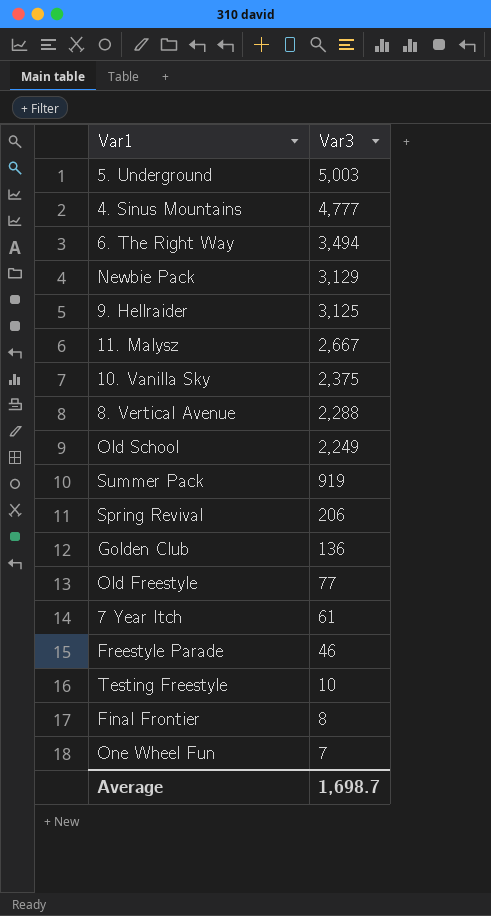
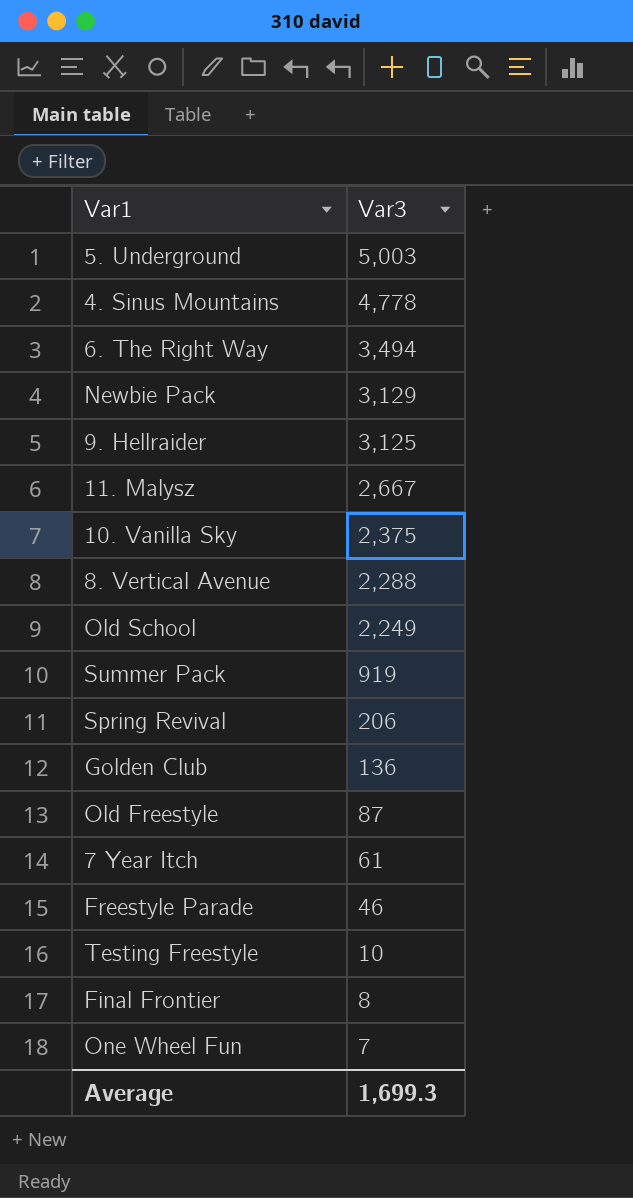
4. Sinus Mountains | Var3: 4,777 -> 4,778
Old Freestyle | Var3: 77 -> 87
Average | Var3: 1,698.7 -> 1,699.3

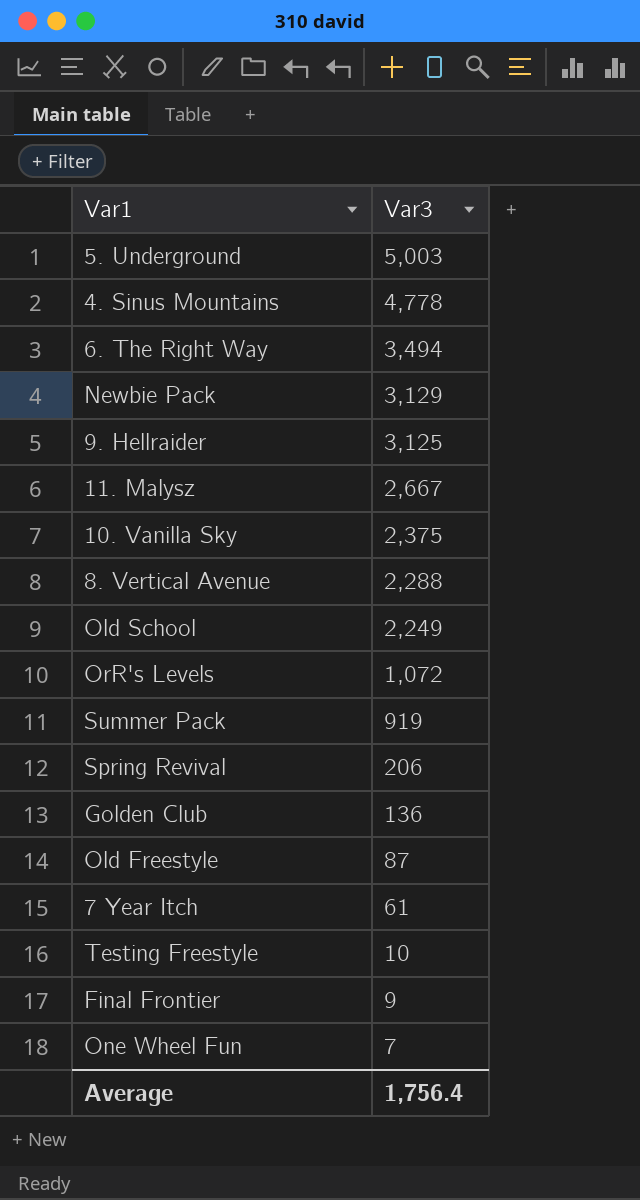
row Freestyle Parade: 46 -> none
row OrR's Levels: none -> 1,072
Final Frontier | Var3: 8 -> 9
Average | Var3: 1,699.3 -> 1,756.4

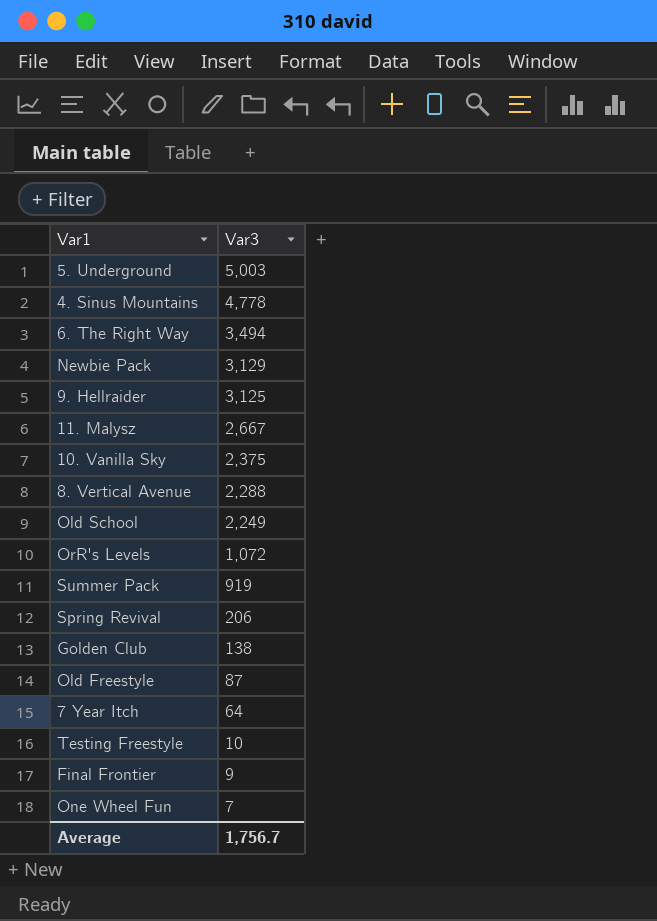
Golden Club | Var3: 136 -> 138
7 Year Itch | Var3: 61 -> 64
Average | Var3: 1,756.4 -> 1,756.7

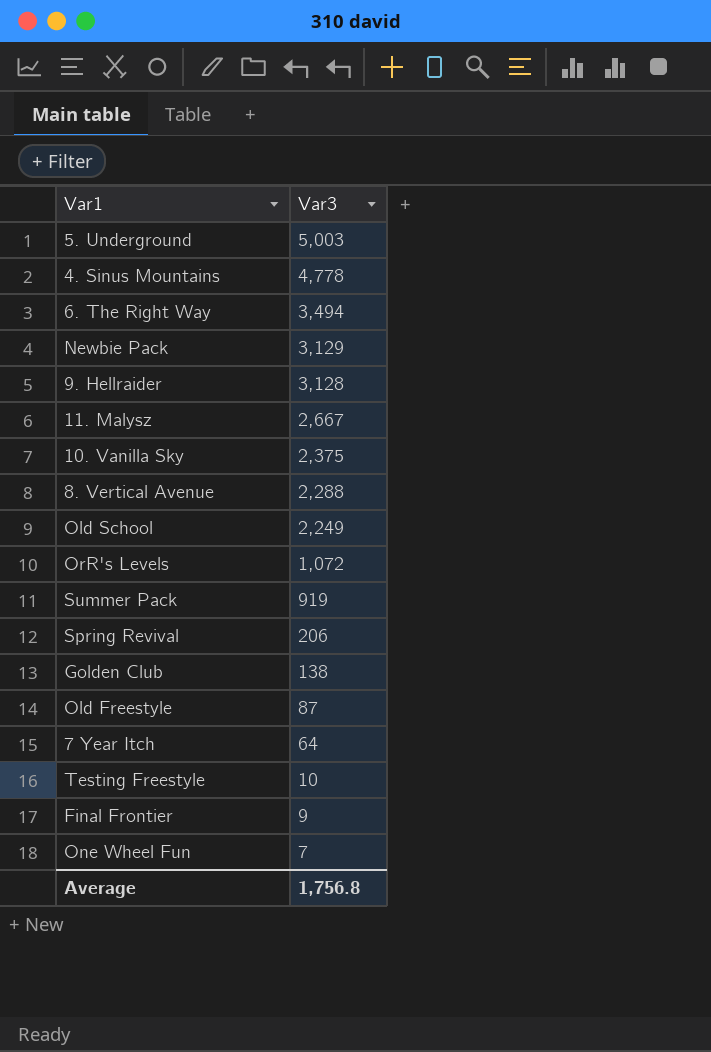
9. Hellraider | Var3: 3,125 -> 3,128
Average | Var3: 1,756.7 -> 1,756.8

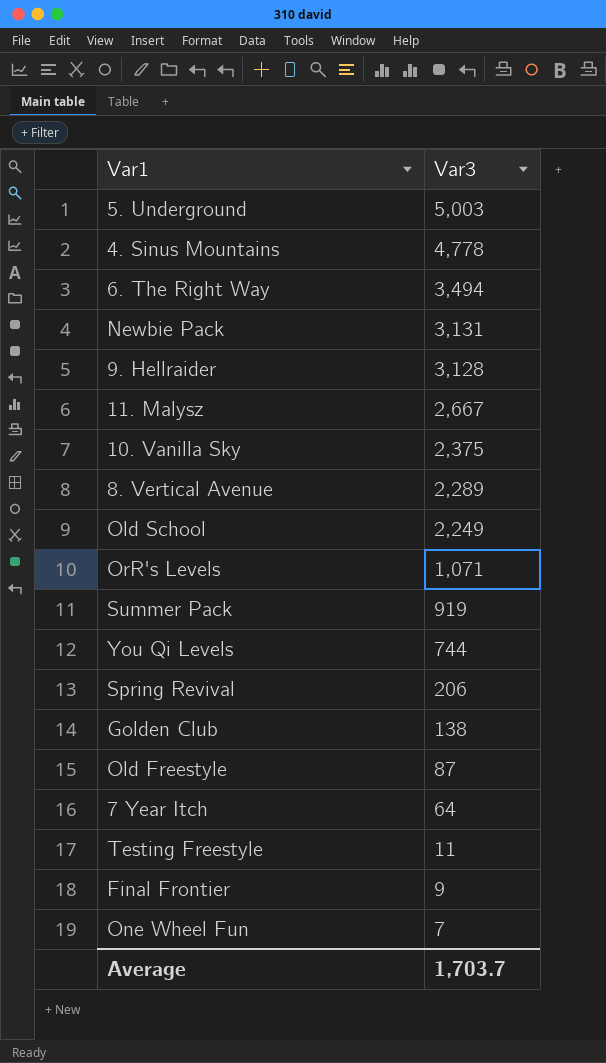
Newbie Pack | Var3: 3,129 -> 3,131
8. Vertical Avenue | Var3: 2,288 -> 2,289
OrR's Levels | Var3: 1,072 -> 1,071
row You Qi Levels: none -> 744
Testing Freestyle | Var3: 10 -> 11
Average | Var3: 1,756.8 -> 1,703.7

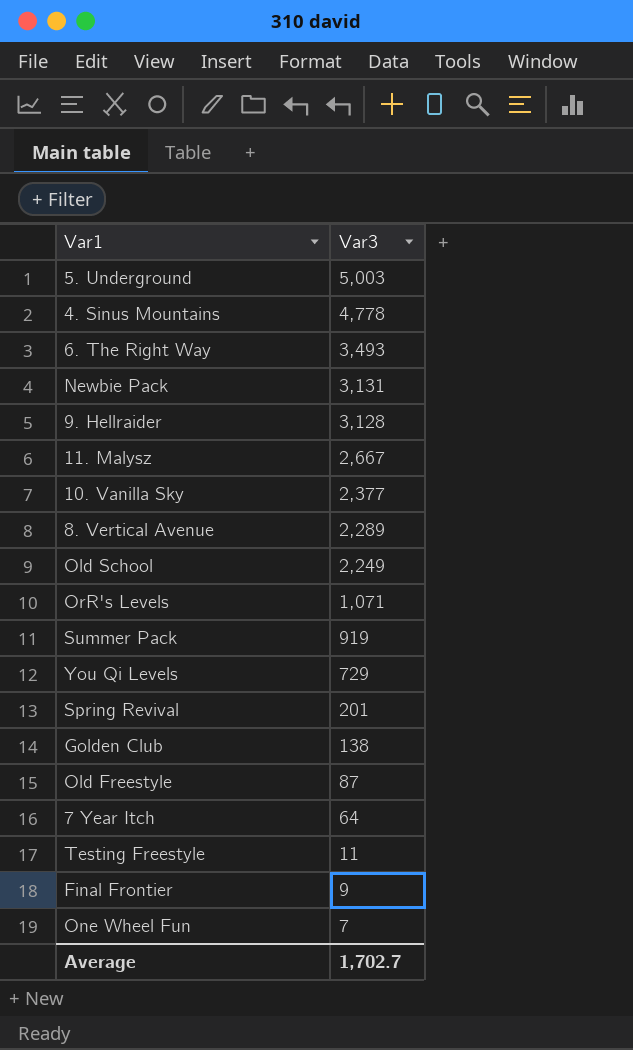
6. The Right Way | Var3: 3,494 -> 3,493
10. Vanilla Sky | Var3: 2,375 -> 2,377
You Qi Levels | Var3: 744 -> 729
Spring Revival | Var3: 206 -> 201
Average | Var3: 1,703.7 -> 1,702.7

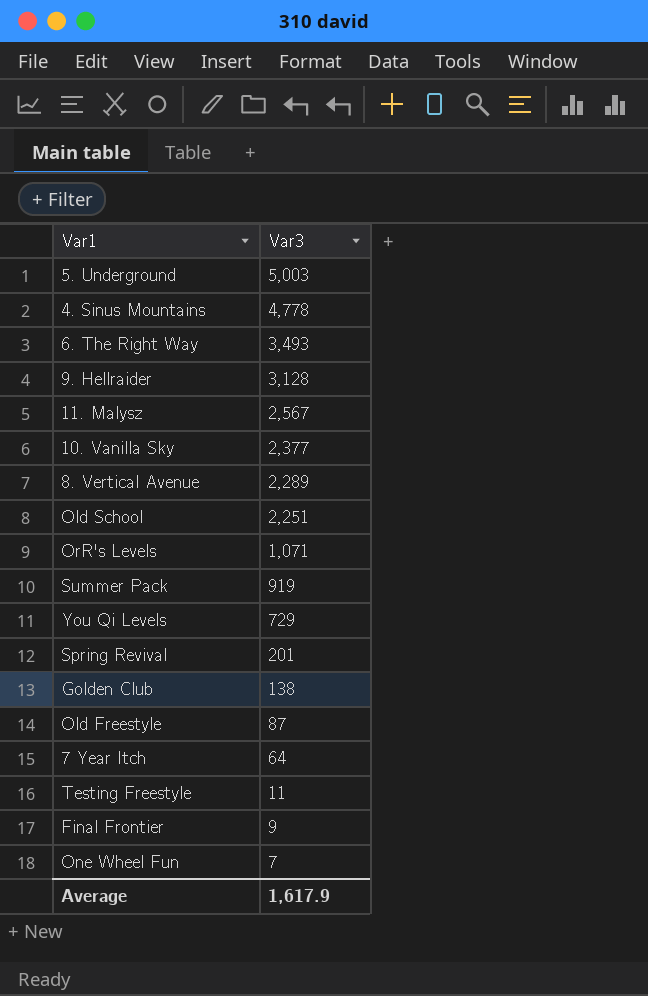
row Newbie Pack: 3,131 -> none
11. Malysz | Var3: 2,667 -> 2,567
Old School | Var3: 2,249 -> 2,251
Average | Var3: 1,702.7 -> 1,617.9

